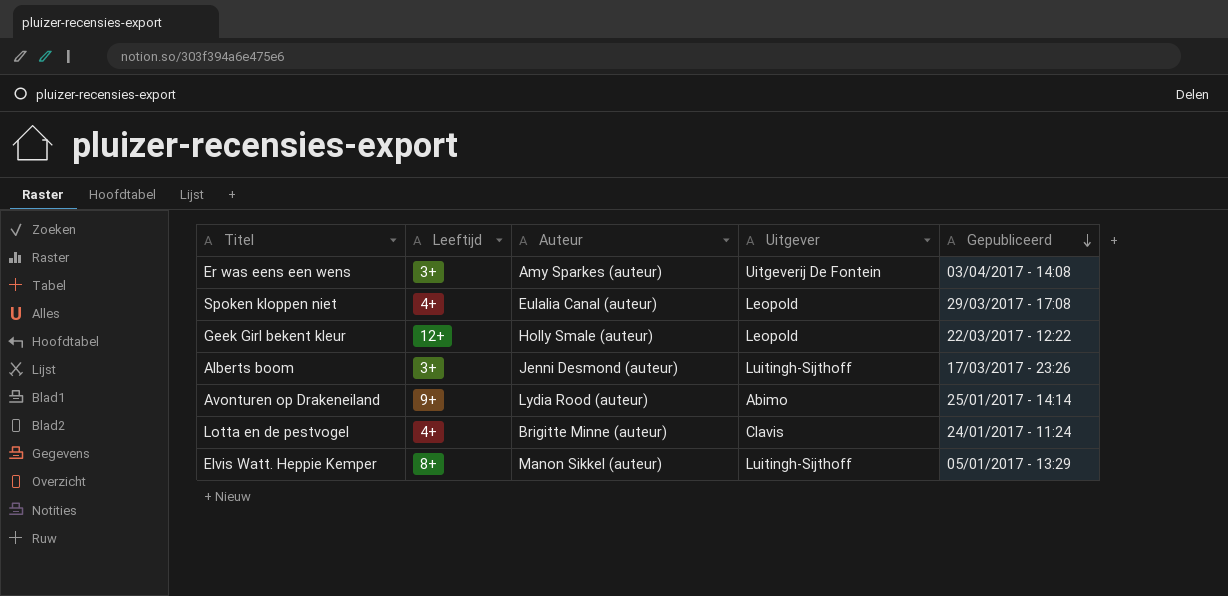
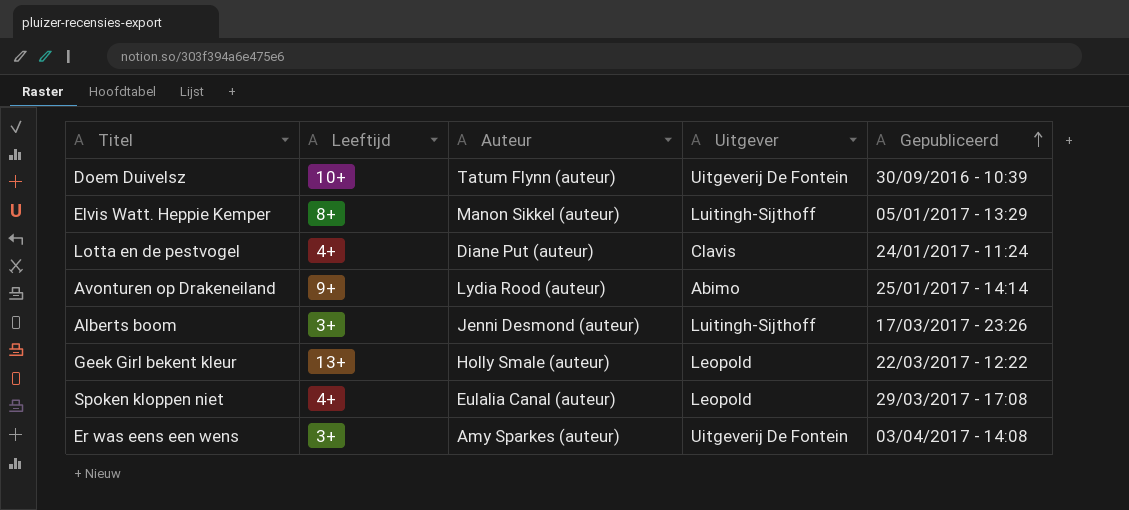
row order: Gepubliceerd descending -> Gepubliceerd ascending
row Doem Duivelsz: none -> 10+ | Tatum Flynn (auteur) | Uitgeverij De Fontein | 30/09/2016 - 10:39
Lotta en de pestvogel | Auteur: Brigitte Minne (auteur) -> Diane Put (auteur)
Geek Girl bekent kleur | Leeftijd: 12+ -> 13+

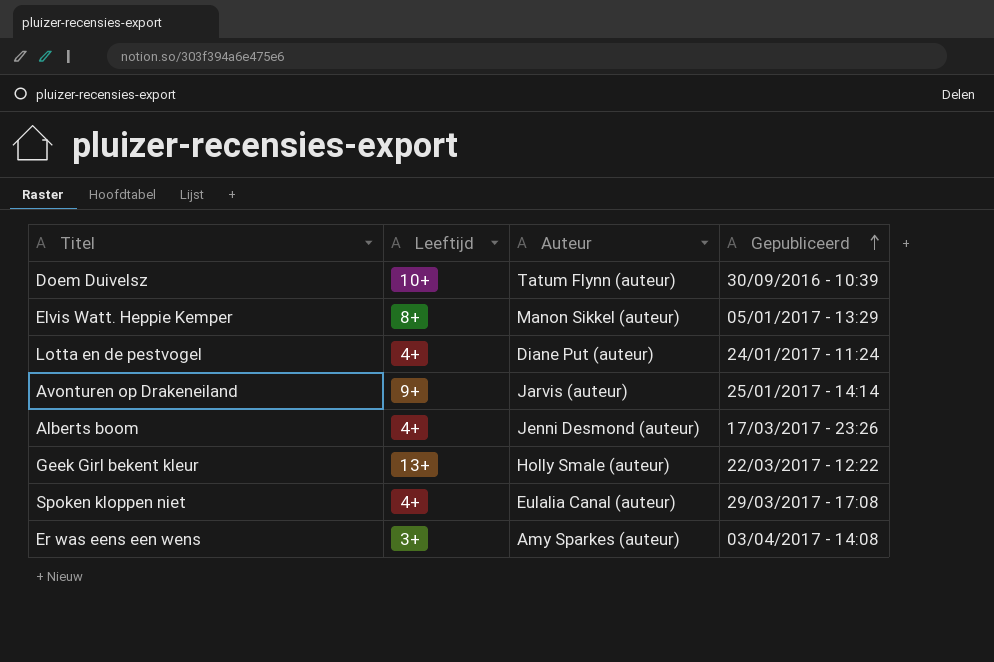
column Uitgever | position: 4 -> none
Avonturen op Drakeneiland | Auteur: Lydia Rood (auteur) -> Jarvis (auteur)
Alberts boom | Leeftijd: 3+ -> 4+

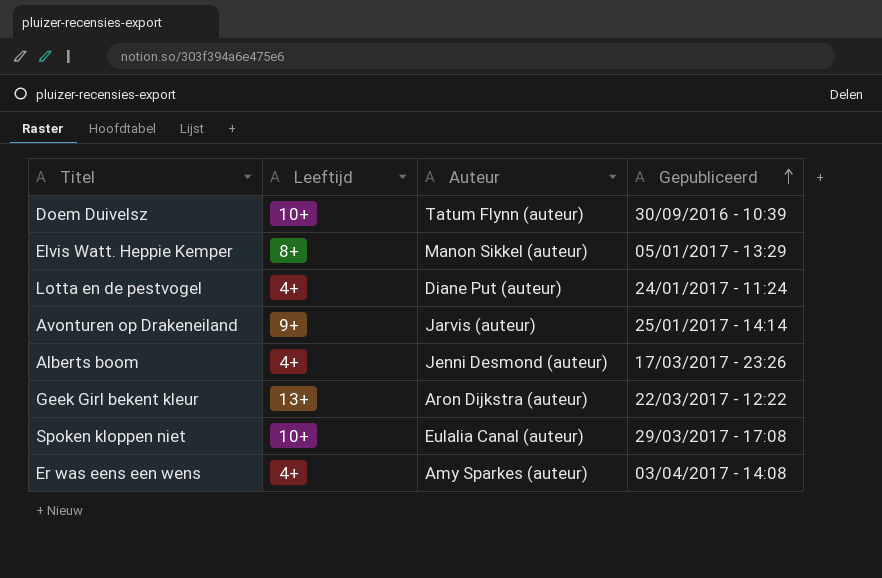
Geek Girl bekent kleur | Auteur: Holly Smale (auteur) -> Aron Dijkstra (auteur)
Spoken kloppen niet | Leeftijd: 4+ -> 10+
Er was eens een wens | Leeftijd: 3+ -> 4+

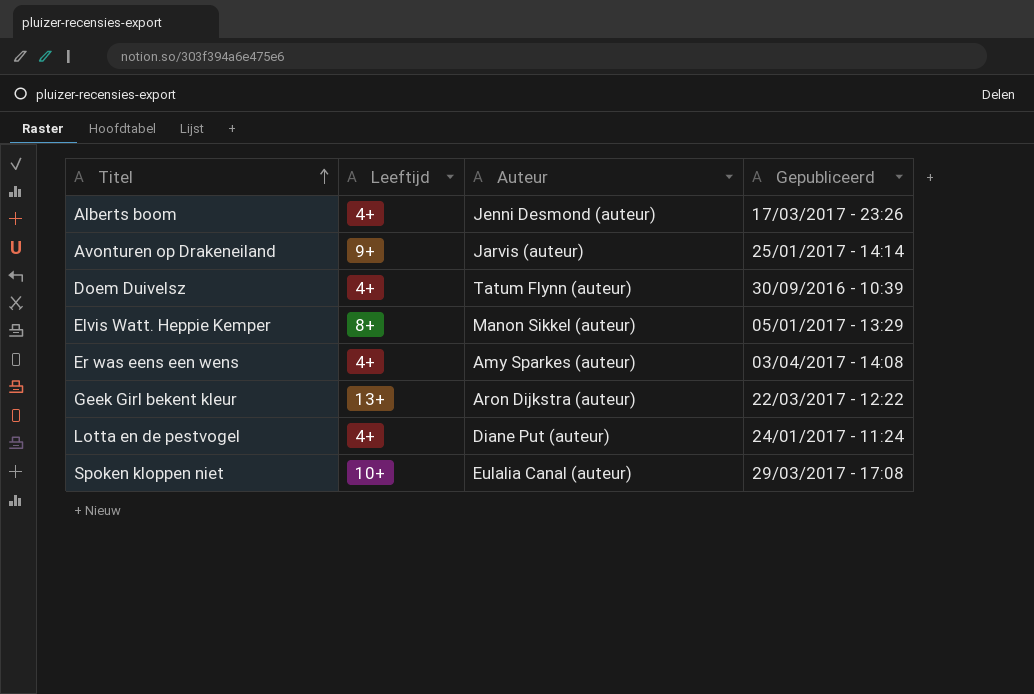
row order: Gepubliceerd ascending -> Titel ascending
Doem Duivelsz | Leeftijd: 10+ -> 4+

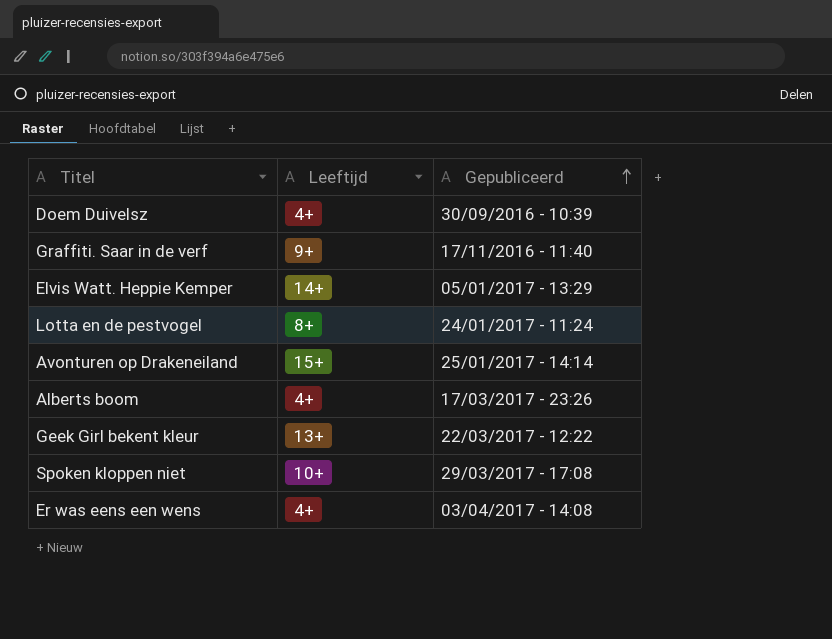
row order: Titel ascending -> Gepubliceerd ascending
column Auteur | position: 3 -> none
row Graffiti. Saar in de verf: none -> 9+ | 17/11/2016 - 11:40
Elvis Watt. Heppie Kemper | Leeftijd: 8+ -> 14+
Lotta en de pestvogel | Leeftijd: 4+ -> 8+
Avonturen op Drakeneiland | Leeftijd: 9+ -> 15+

